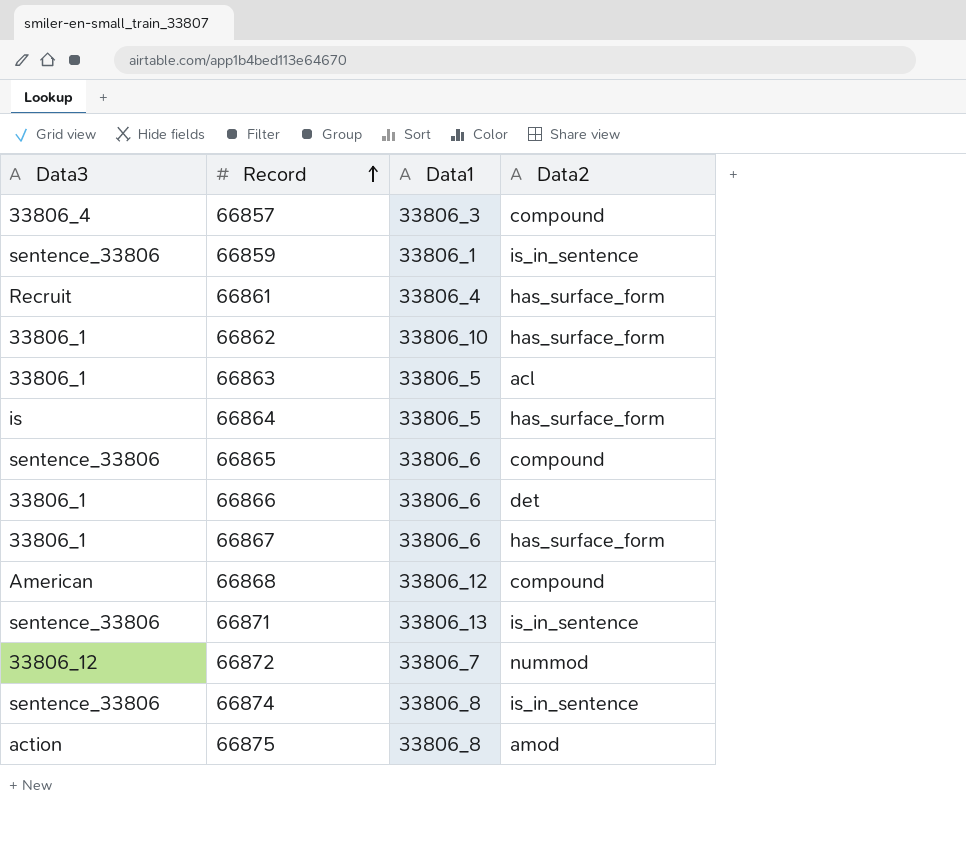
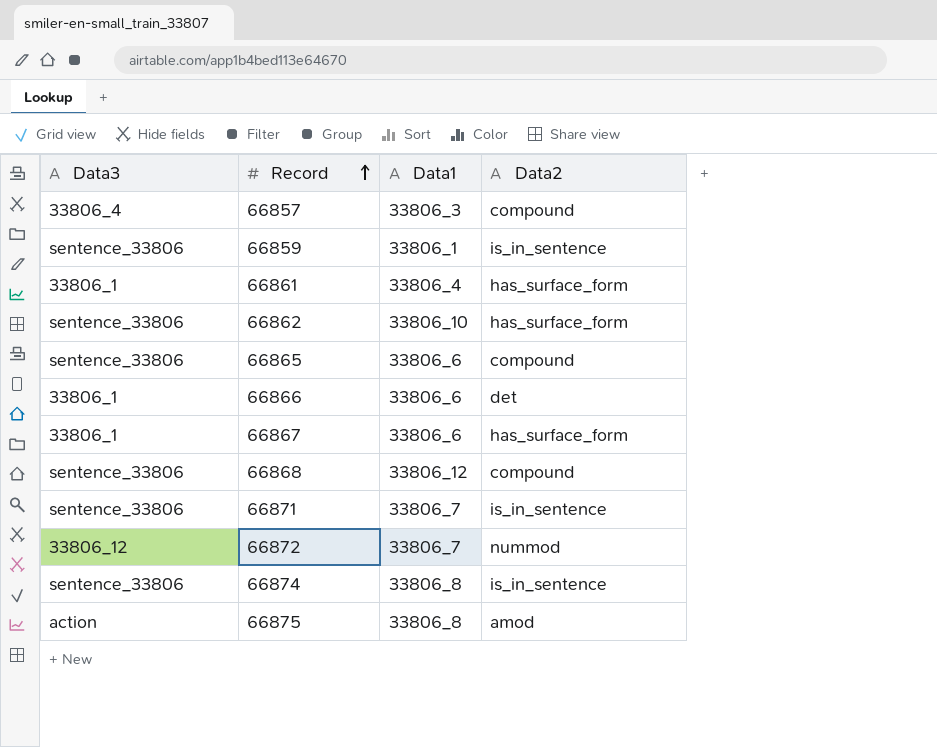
row 66863: 33806_1 | 33806_5 | acl -> none
row 66864: is | 33806_5 | has_surface_form -> none
66861 | Data3: Recruit -> 33806_1
66862 | Data3: 33806_1 -> sentence_33806
66868 | Data3: American -> sentence_33806
66871 | Data1: 33806_13 -> 33806_7

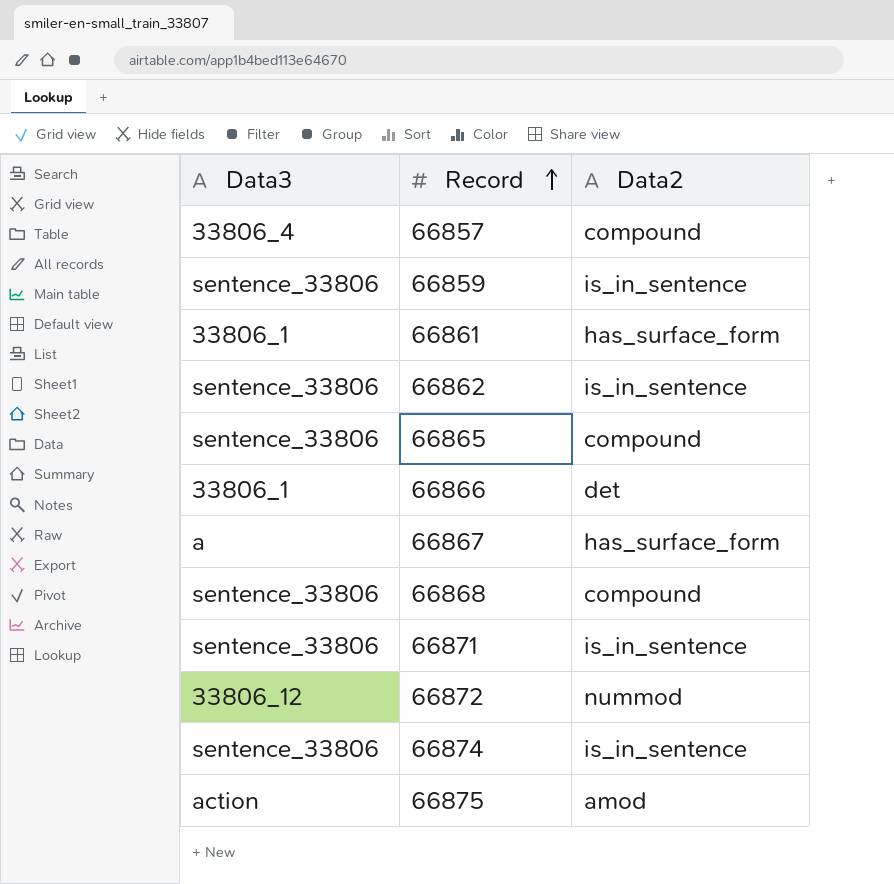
column Data1 | position: 3 -> none
66862 | Data2: has_surface_form -> is_in_sentence
66867 | Data3: 33806_1 -> a

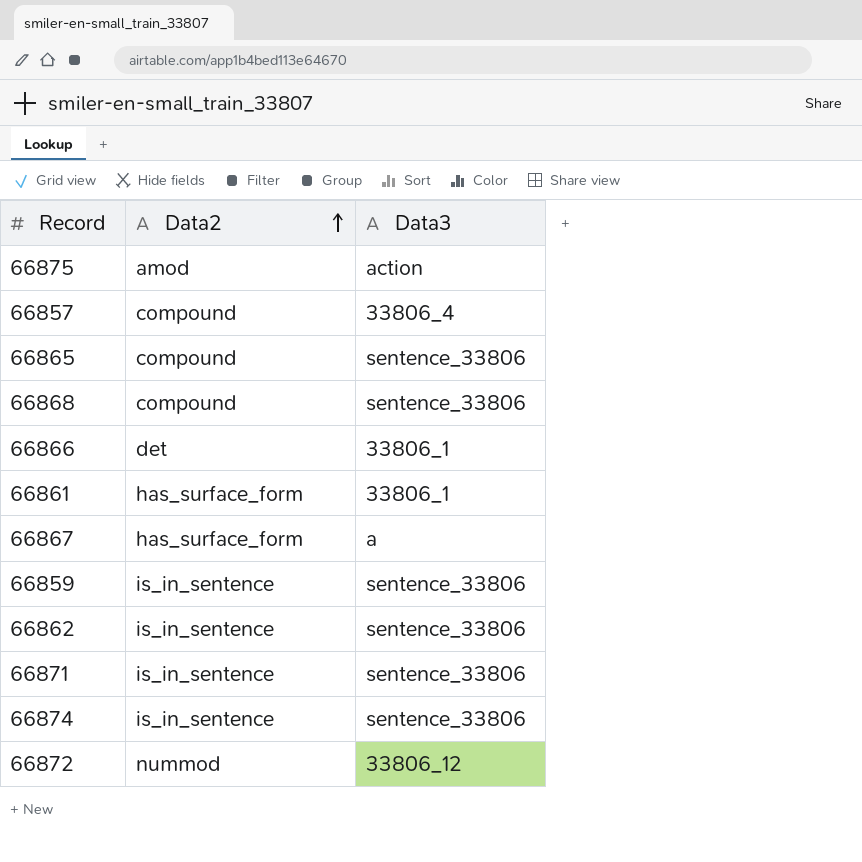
row order: Record ascending -> Data2 ascending
column Data3 | position: 1 -> 3

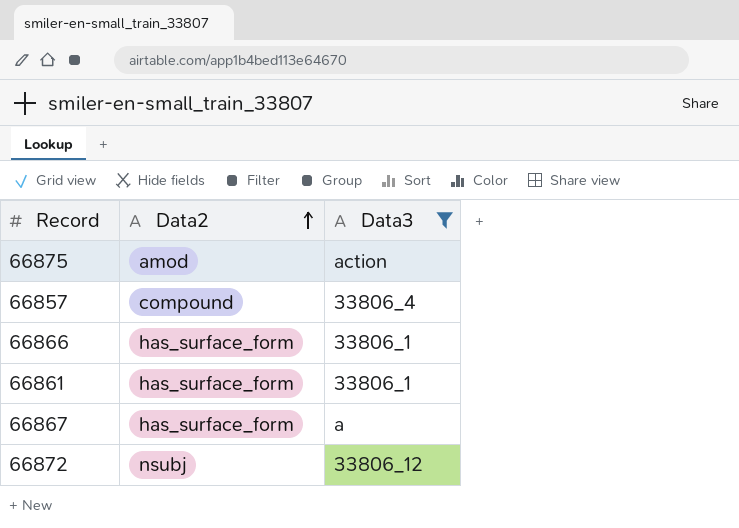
filter: none -> Data3 != sentence_33806
66866 | Data2: det -> has_surface_form
66872 | Data2: nummod -> nsubj

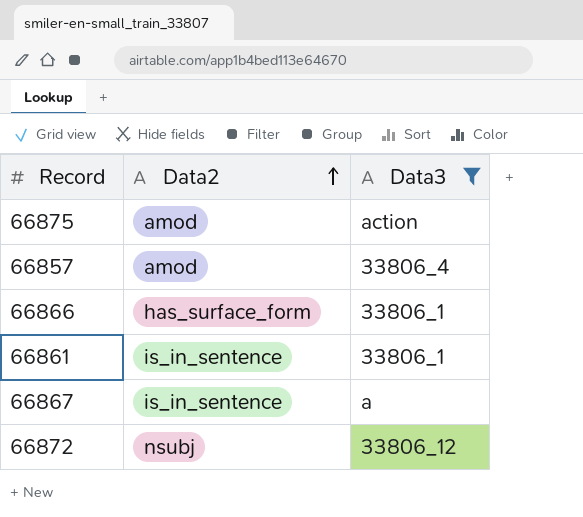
66857 | Data2: compound -> amod
66861 | Data2: has_surface_form -> is_in_sentence
66867 | Data2: has_surface_form -> is_in_sentence

